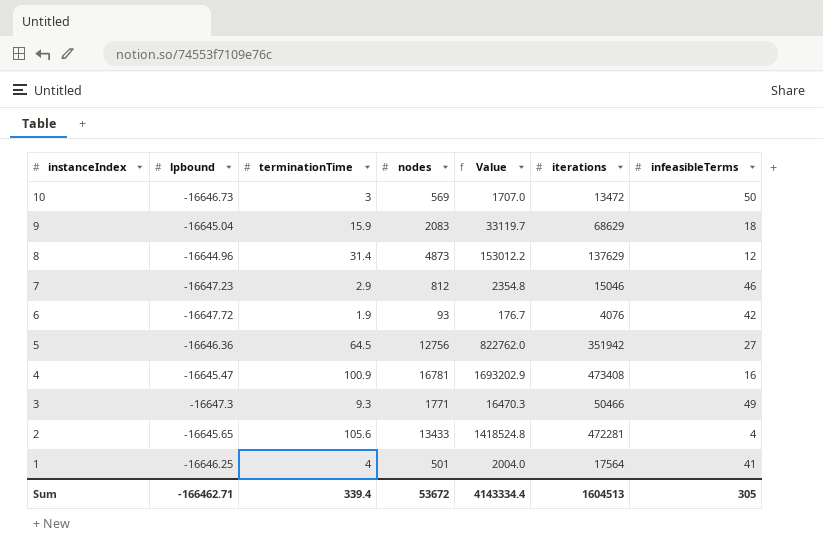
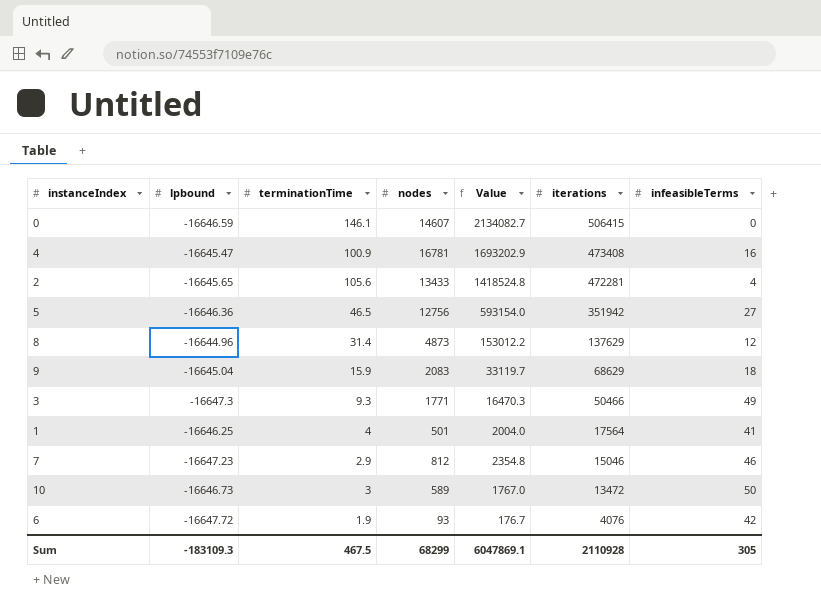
row order: instanceIndex descending -> iterations descending
row 0: none -> -16646.59 | 146.1 | 14607 | 2134082.7 | 506415 | 0
5 | terminationTime: 64.5 -> 46.5
5 | Value: 822762.0 -> 593154.0
10 | nodes: 569 -> 589
10 | Value: 1707.0 -> 1767.0
Sum | lpbound: -166462.71 -> -183109.3
Sum | terminationTime: 339.4 -> 467.5
Sum | nodes: 53672 -> 68299
Sum | Value: 4143334.4 -> 6047869.1
Sum | iterations: 1604513 -> 2110928

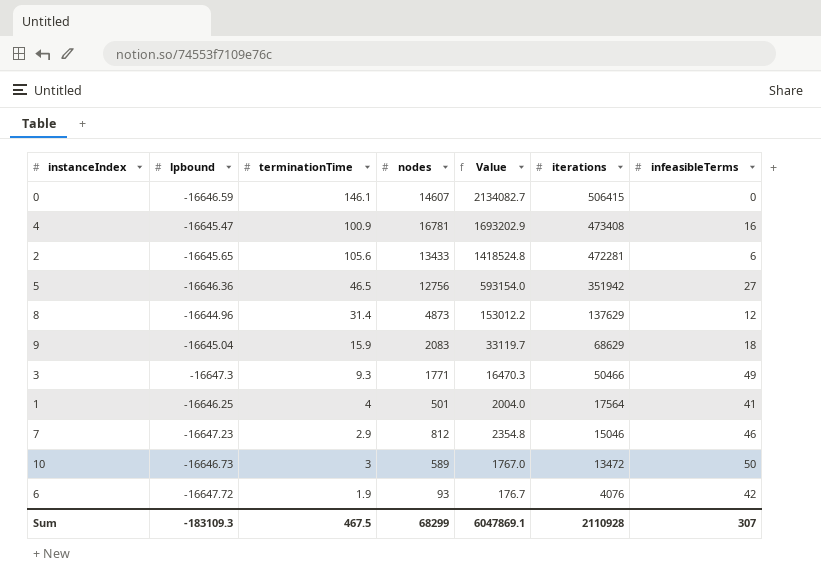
2 | infeasibleTerms: 4 -> 6
Sum | infeasibleTerms: 305 -> 307

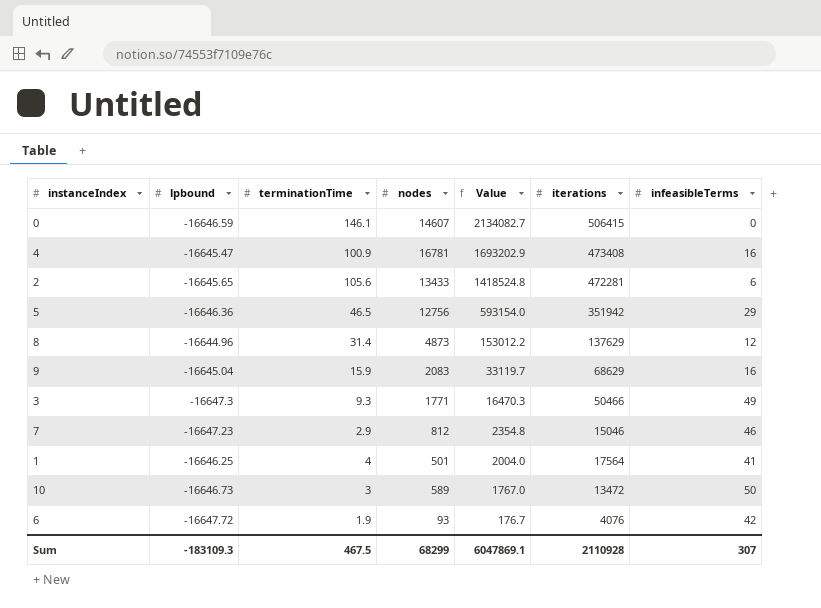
row order: iterations descending -> Value descending
5 | infeasibleTerms: 27 -> 29
9 | infeasibleTerms: 18 -> 16

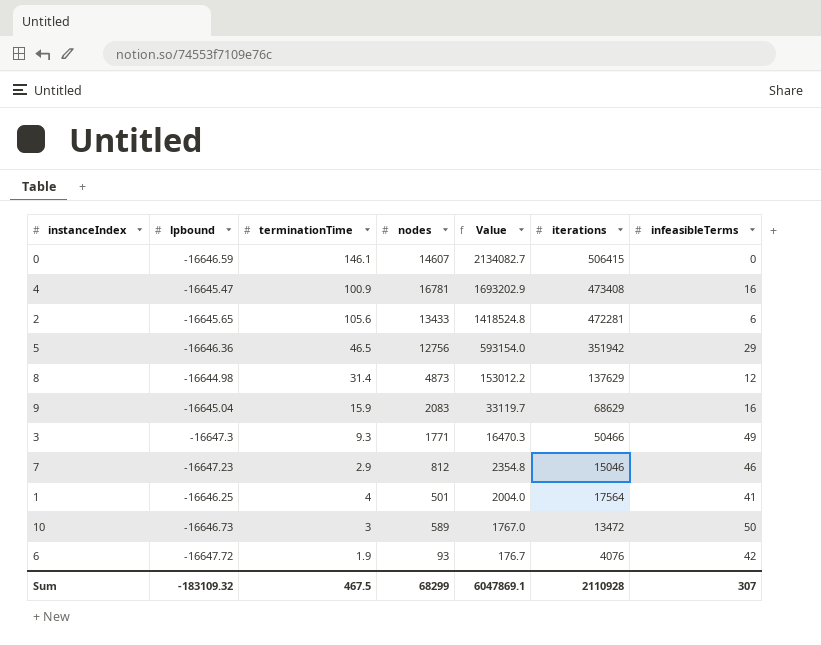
8 | lpbound: -16644.96 -> -16644.98
Sum | lpbound: -183109.3 -> -183109.32

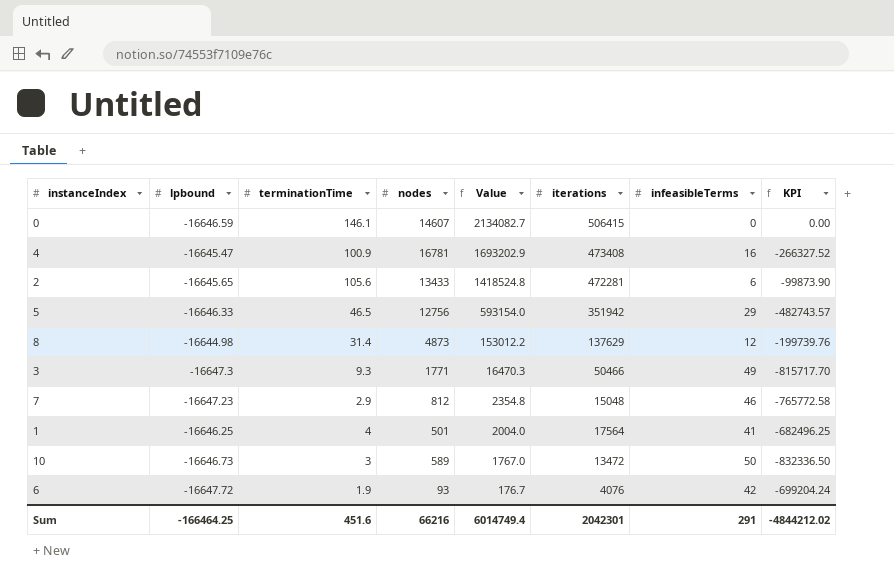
column KPI | formula: none -> [lpbound] * [infeasibleTerms]
row 9: -16645.04 | 15.9 | 2083 | 33119.7 | 68629 | 16 -> none
5 | lpbound: -16646.36 -> -16646.33
7 | iterations: 15046 -> 15048
Sum | lpbound: -183109.32 -> -166464.25
Sum | terminationTime: 467.5 -> 451.6
Sum | nodes: 68299 -> 66216
Sum | Value: 6047869.1 -> 6014749.4
Sum | iterations: 2110928 -> 2042301
Sum | infeasibleTerms: 307 -> 291

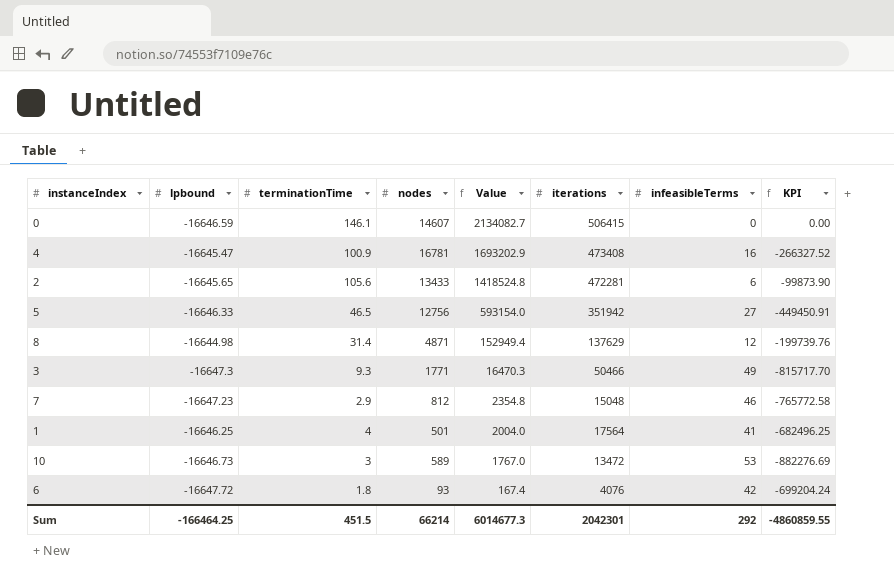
5 | infeasibleTerms: 29 -> 27
5 | KPI: -482743.57 -> -449450.91
8 | nodes: 4873 -> 4871
8 | Value: 153012.2 -> 152949.4
10 | infeasibleTerms: 50 -> 53
10 | KPI: -832336.50 -> -882276.69
6 | terminationTime: 1.9 -> 1.8
6 | Value: 176.7 -> 167.4
Sum | terminationTime: 451.6 -> 451.5
Sum | nodes: 66216 -> 66214
Sum | Value: 6014749.4 -> 6014677.3
Sum | infeasibleTerms: 291 -> 292
Sum | KPI: -4844212.02 -> -4860859.55

